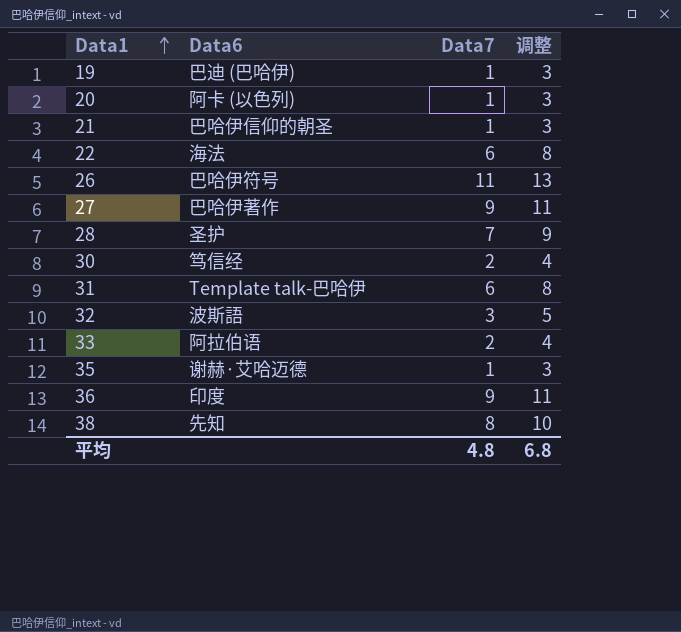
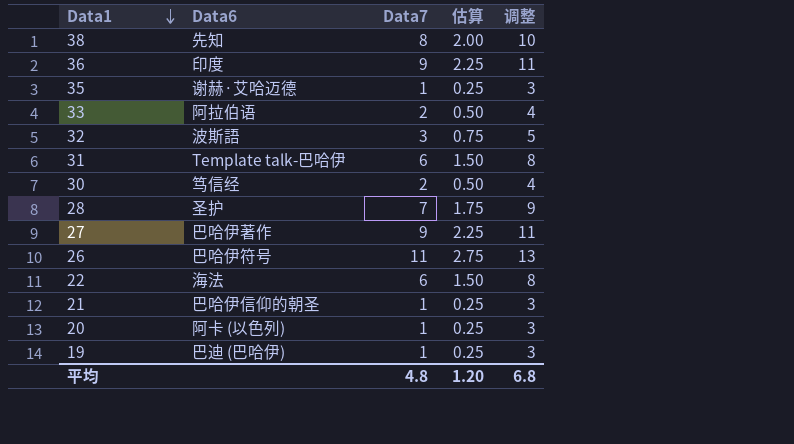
row order: Data1 ascending -> Data1 descending
column 估算 | formula: none -> [Data7] * 0.25

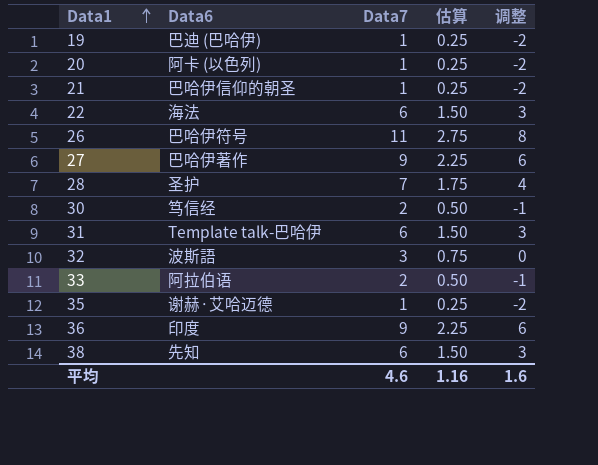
row order: Data1 descending -> Data1 ascending
column 调整 | formula: [Data7] + 2 -> [Data7] - 3
38 | Data7: 8 -> 6
38 | 估算: 2.00 -> 1.50
平均 | Data7: 4.8 -> 4.6
平均 | 估算: 1.20 -> 1.16
平均 | 调整: 6.8 -> 1.6

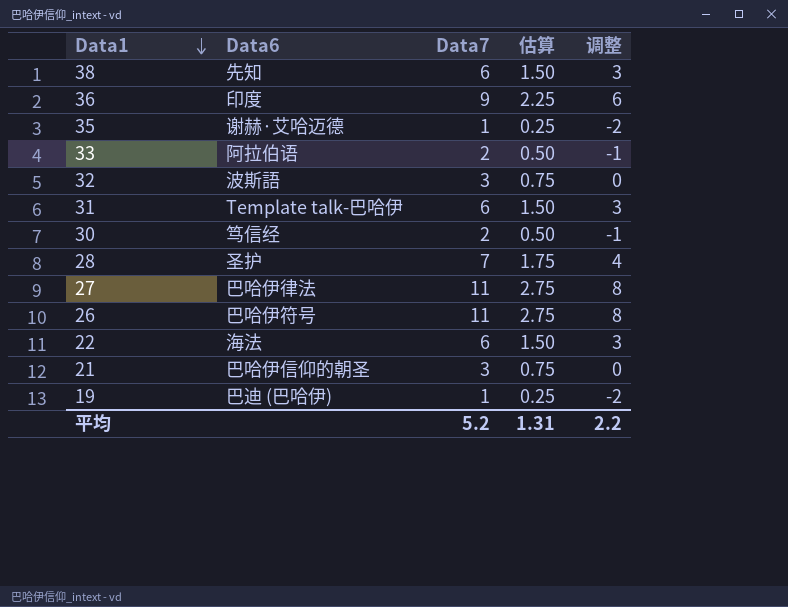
row order: Data1 ascending -> Data1 descending
row 20: 阿卡 (以色列) | 1 | 0.25 | -2 -> none
27 | Data6: 巴哈伊著作 -> 巴哈伊律法
27 | Data7: 9 -> 11
27 | 估算: 2.25 -> 2.75
27 | 调整: 6 -> 8
21 | Data7: 1 -> 3
21 | 估算: 0.25 -> 0.75
21 | 调整: -2 -> 0
平均 | Data7: 4.6 -> 5.2
平均 | 估算: 1.16 -> 1.31
平均 | 调整: 1.6 -> 2.2

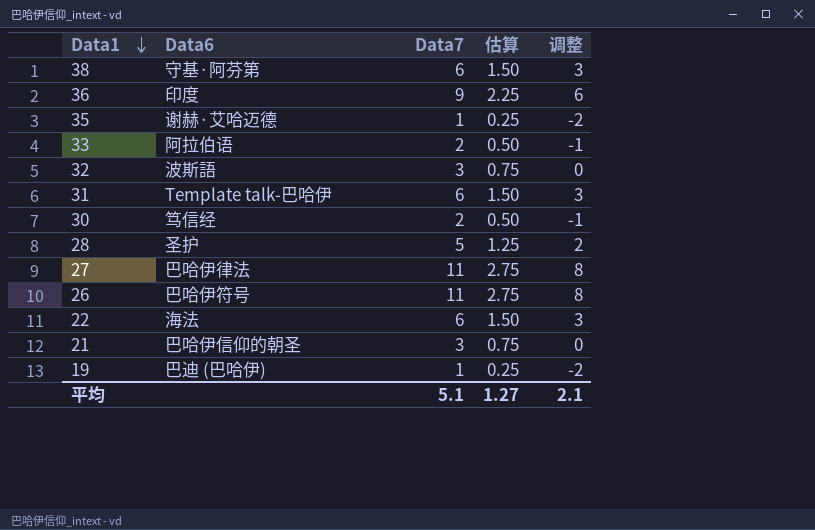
38 | Data6: 先知 -> 守基·阿芬第
28 | Data7: 7 -> 5
28 | 估算: 1.75 -> 1.25
28 | 调整: 4 -> 2
平均 | Data7: 5.2 -> 5.1
平均 | 估算: 1.31 -> 1.27
平均 | 调整: 2.2 -> 2.1

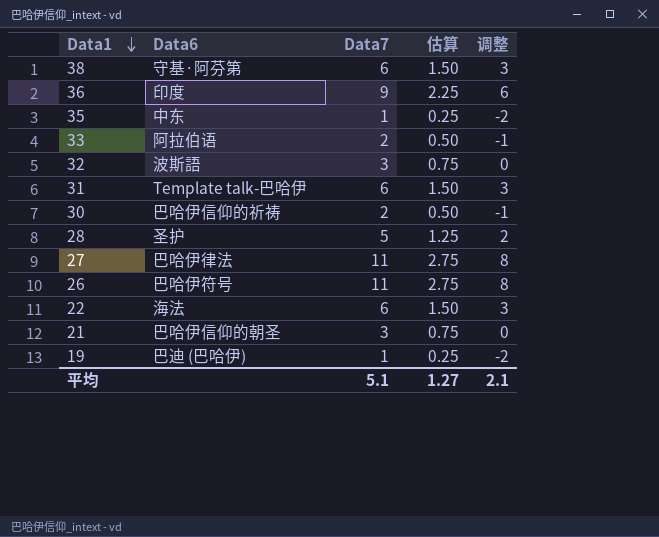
35 | Data6: 谢赫·艾哈迈德 -> 中东
30 | Data6: 笃信经 -> 巴哈伊信仰的祈祷

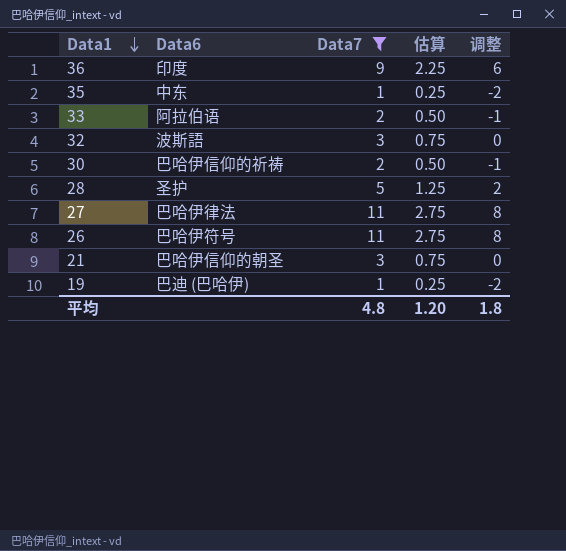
filter: none -> Data7 != 6
平均 | Data7: 5.1 -> 4.8
平均 | 估算: 1.27 -> 1.20
平均 | 调整: 2.1 -> 1.8

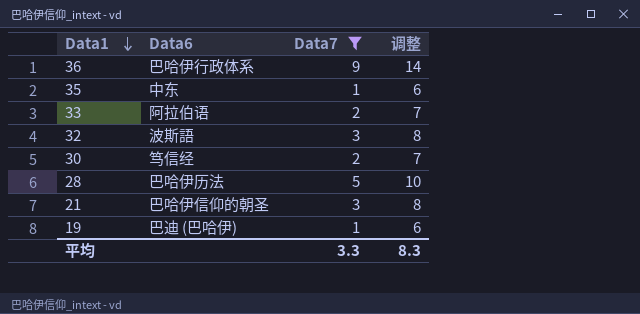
column 估算 | formula: [Data7] * 0.25 -> none
column 调整 | formula: [Data7] - 3 -> [Data7] + 5
row 27: 巴哈伊律法 | 11 | 2.75 | 8 -> none
row 26: 巴哈伊符号 | 11 | 2.75 | 8 -> none
36 | Data6: 印度 -> 巴哈伊行政体系
30 | Data6: 巴哈伊信仰的祈祷 -> 笃信经
28 | Data6: 圣护 -> 巴哈伊历法
平均 | Data7: 4.8 -> 3.3
平均 | 调整: 1.8 -> 8.3

